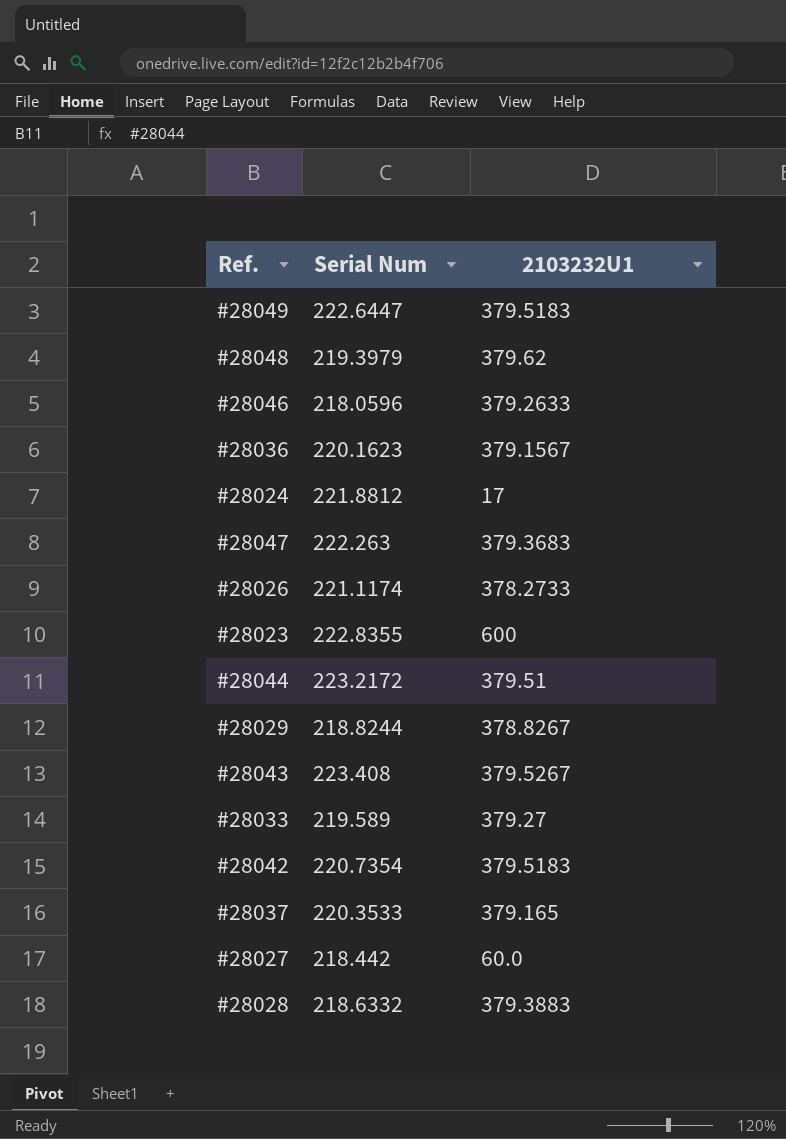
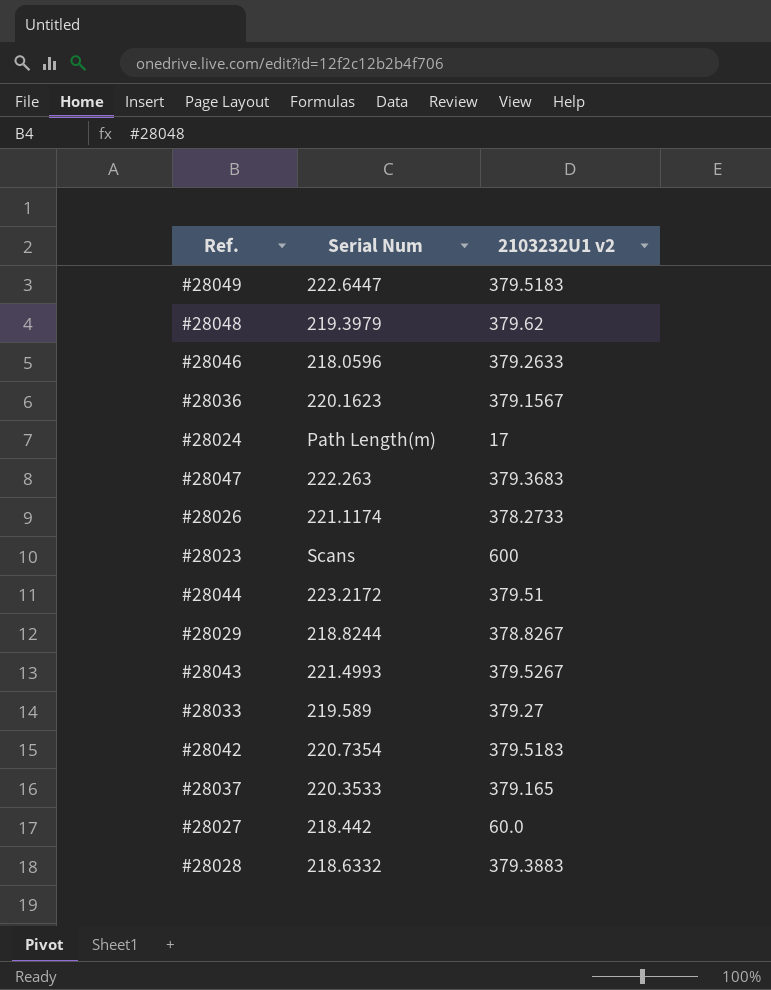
column name: 2103232U1 -> 2103232U1 v2
#28024 | Serial Num: 221.8812 -> Path Length(m)
#28023 | Serial Num: 222.8355 -> Scans
#28043 | Serial Num: 223.408 -> 221.4993

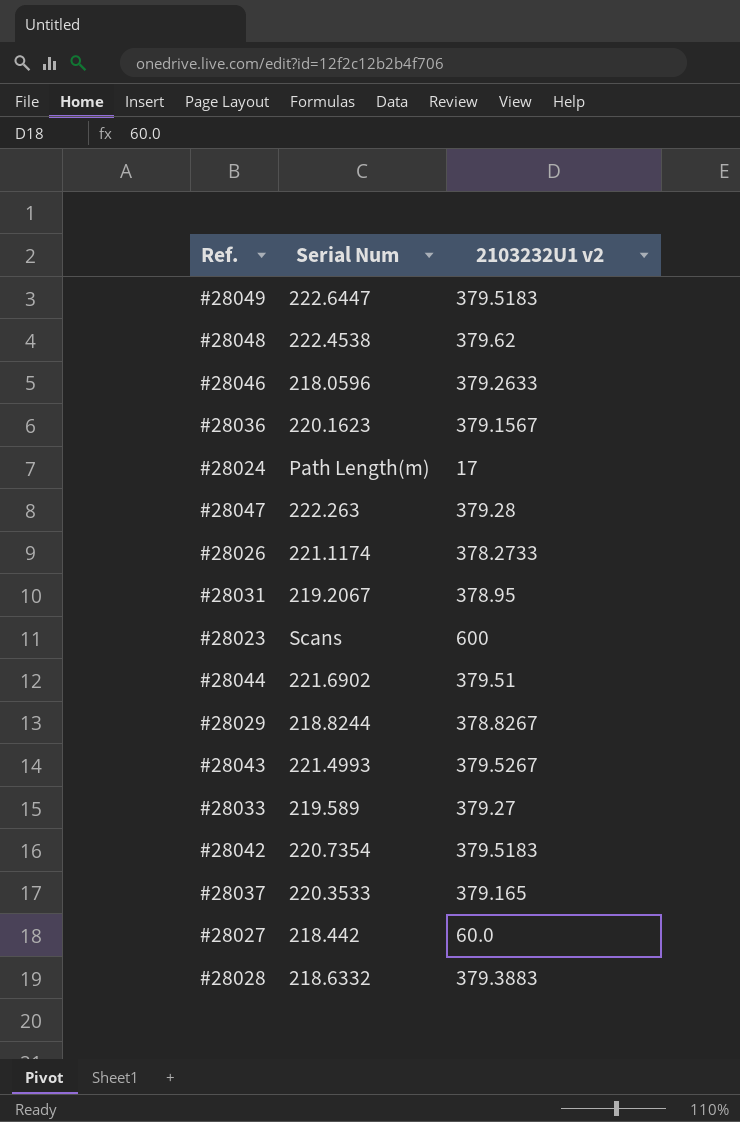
#28048 | Serial Num: 219.3979 -> 222.4538
#28047 | 2103232U1 v2: 379.3683 -> 379.28
row #28031: none -> 219.2067 | 378.95
#28044 | Serial Num: 223.2172 -> 221.6902

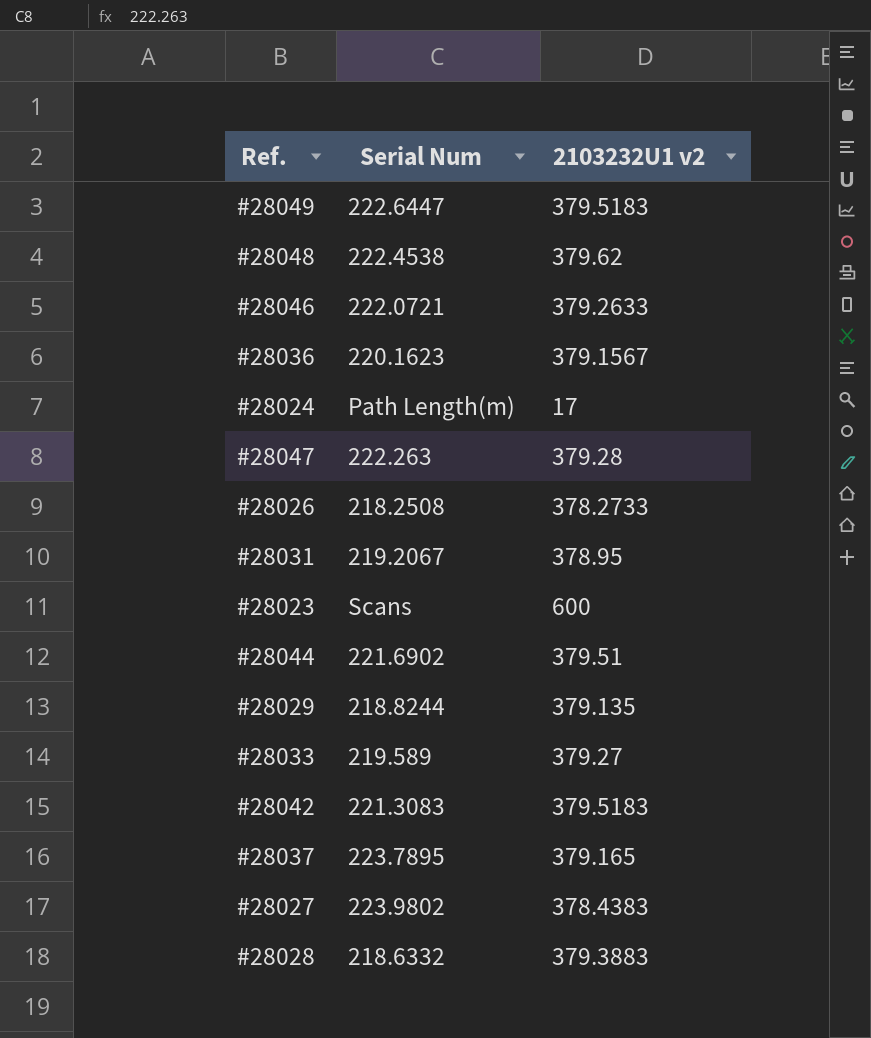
row #28043: 221.4993 | 379.5267 -> none
#28046 | Serial Num: 218.0596 -> 222.0721
#28026 | Serial Num: 221.1174 -> 218.2508
#28029 | 2103232U1 v2: 378.8267 -> 379.135
#28042 | Serial Num: 220.7354 -> 221.3083
#28037 | Serial Num: 220.3533 -> 223.7895
#28027 | Serial Num: 218.442 -> 223.9802
#28027 | 2103232U1 v2: 60.0 -> 378.4383

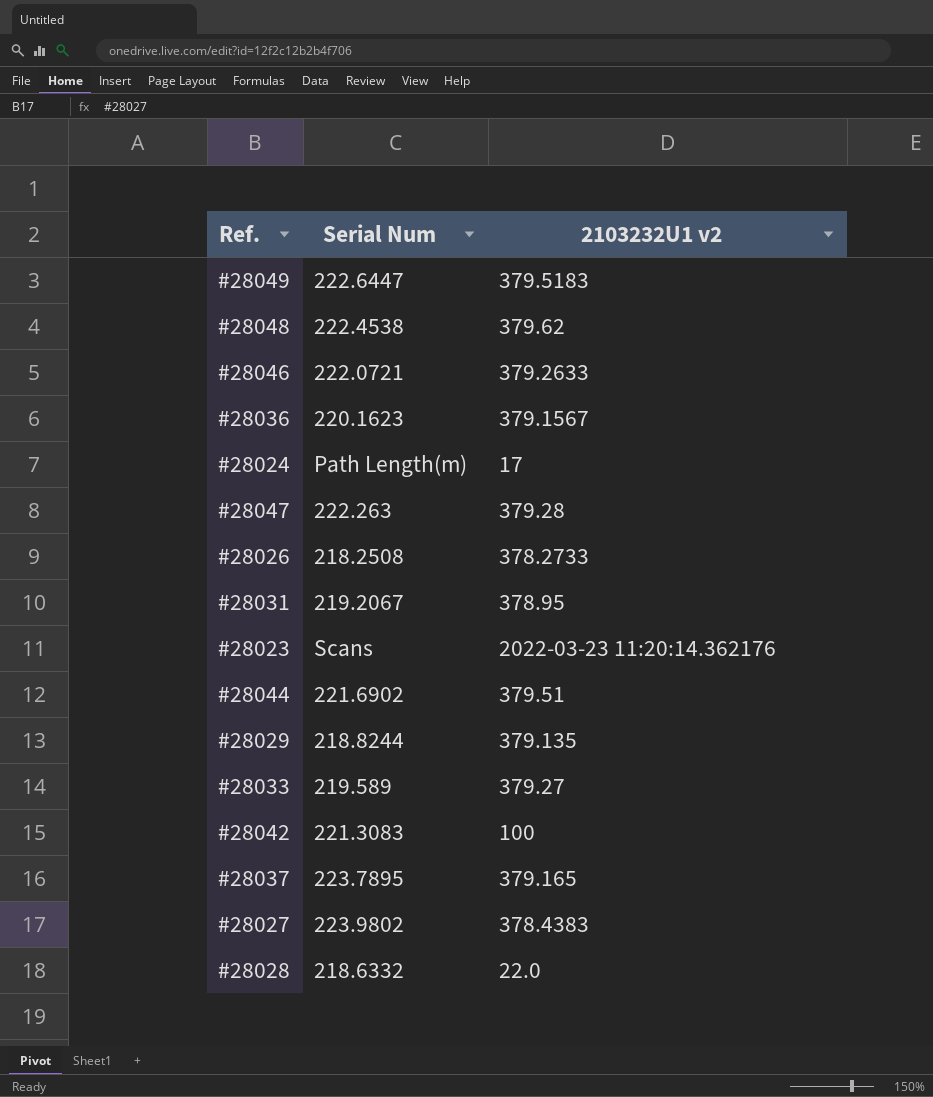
#28023 | 2103232U1 v2: 600 -> 2022-03-23 11:20:14.362176
#28042 | 2103232U1 v2: 379.5183 -> 100
#28028 | 2103232U1 v2: 379.3883 -> 22.0

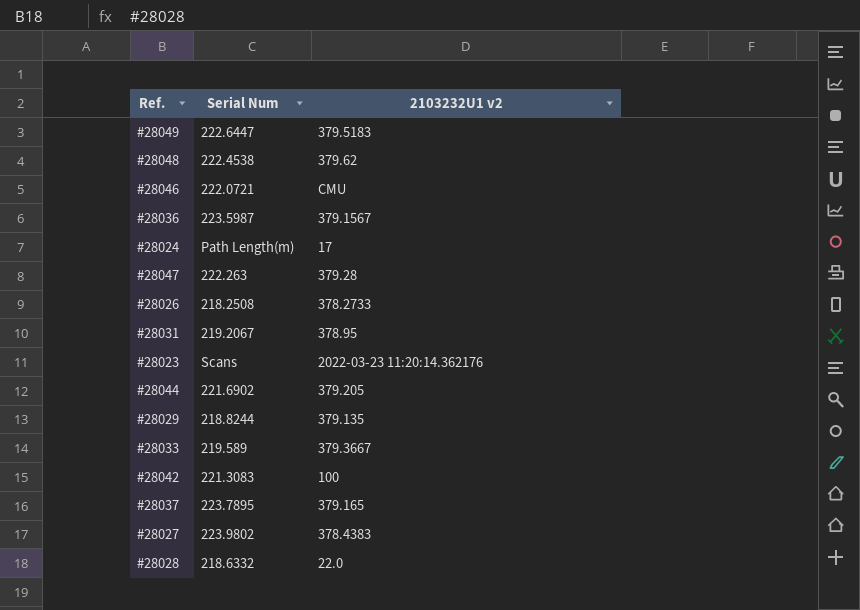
#28046 | 2103232U1 v2: 379.2633 -> CMU
#28036 | Serial Num: 220.1623 -> 223.5987
#28044 | 2103232U1 v2: 379.51 -> 379.205
#28033 | 2103232U1 v2: 379.27 -> 379.3667

